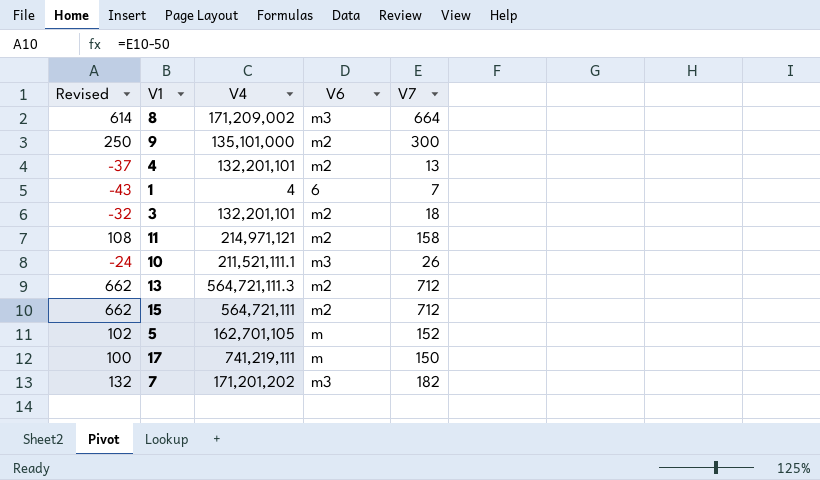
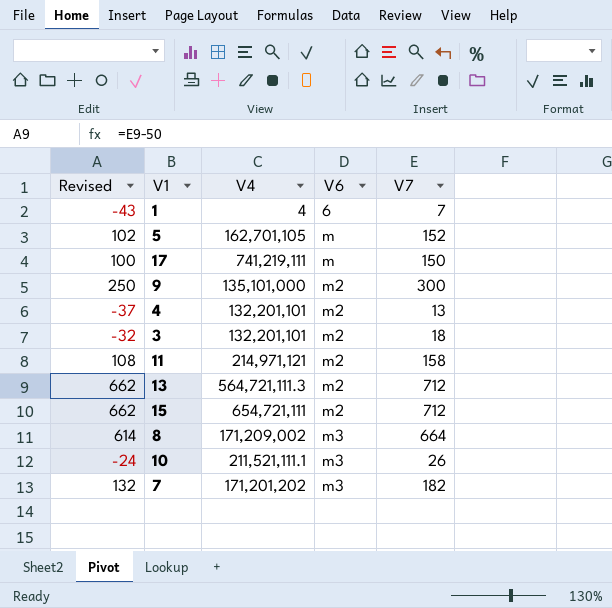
row order: none -> V6 ascending
15 | V4: 564,721,111 -> 654,721,111

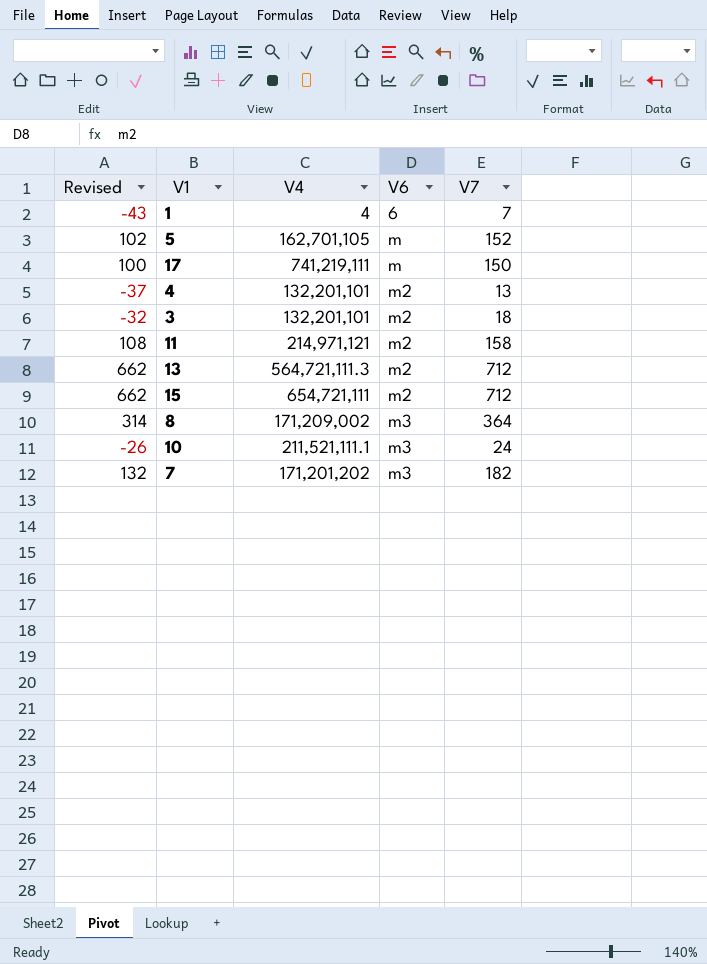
row 9: 250 | 135,101,000 | m2 | 300 -> none
8 | Revised: 614 -> 314
8 | V7: 664 -> 364
10 | Revised: -24 -> -26
10 | V7: 26 -> 24

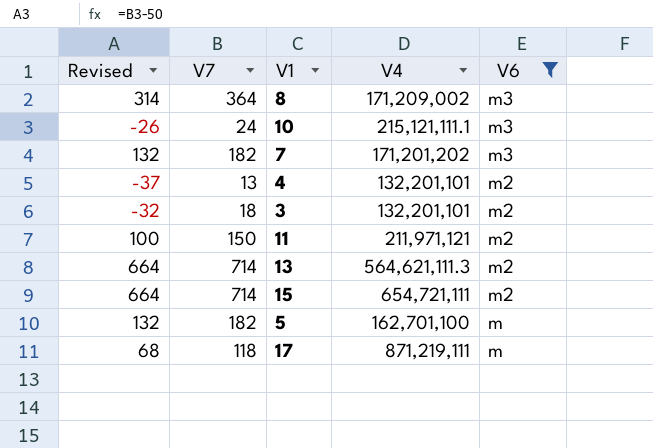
filter: none -> V6 != 6
row order: V6 ascending -> V6 descending
column V7 | position: 5 -> 2
10 | V4: 211,521,111.1 -> 215,121,111.1
11 | Revised: 108 -> 100
11 | V7: 158 -> 150
11 | V4: 214,971,121 -> 211,971,121
13 | Revised: 662 -> 664
13 | V7: 712 -> 714
13 | V4: 564,721,111.3 -> 564,621,111.3
15 | Revised: 662 -> 664
15 | V7: 712 -> 714
5 | Revised: 102 -> 132
5 | V7: 152 -> 182
5 | V4: 162,701,105 -> 162,701,100
17 | Revised: 100 -> 68
17 | V7: 150 -> 118
17 | V4: 741,219,111 -> 871,219,111

